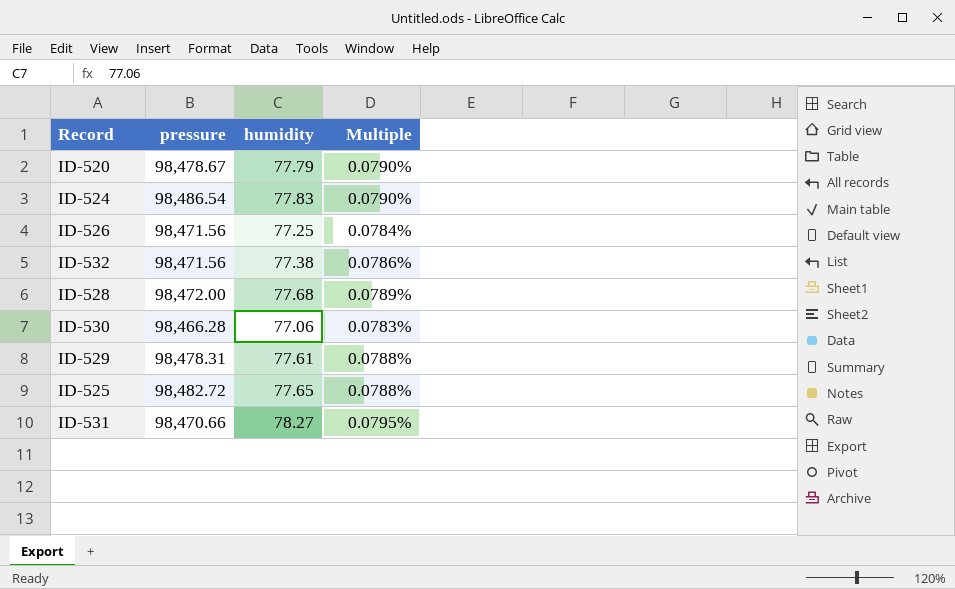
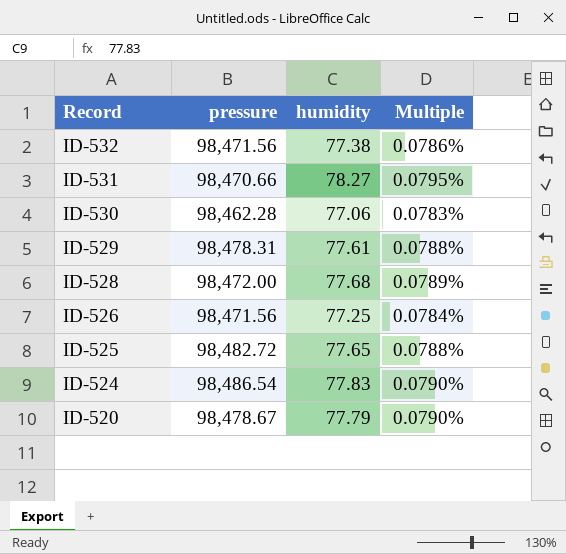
row order: none -> Record descending
ID-530 | pressure: 98,466.28 -> 98,462.28

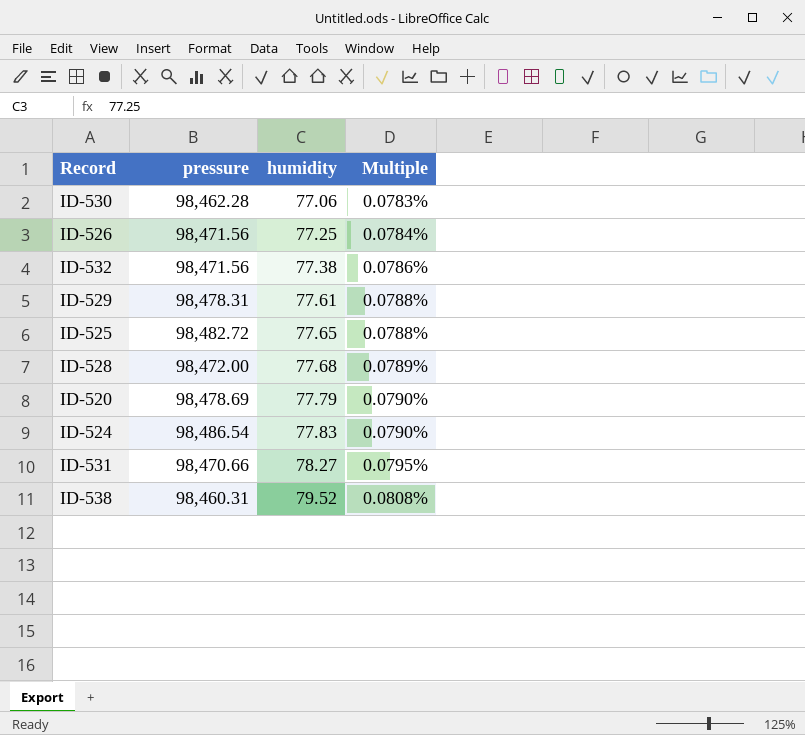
row order: Record descending -> humidity ascending
ID-520 | pressure: 98,478.67 -> 98,478.69
row ID-538: none -> 98,460.31 | 79.52 | 0.0808%

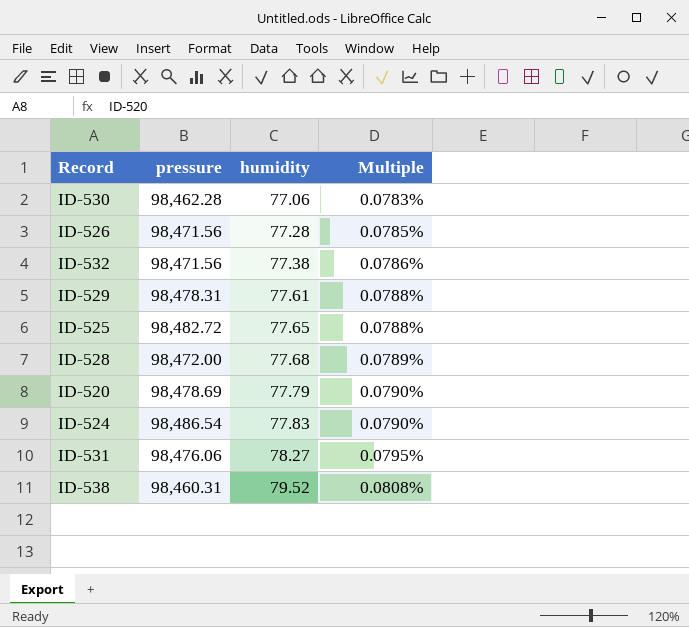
ID-526 | humidity: 77.25 -> 77.28
ID-526 | Multiple: 0.0784% -> 0.0785%
ID-531 | pressure: 98,470.66 -> 98,476.06

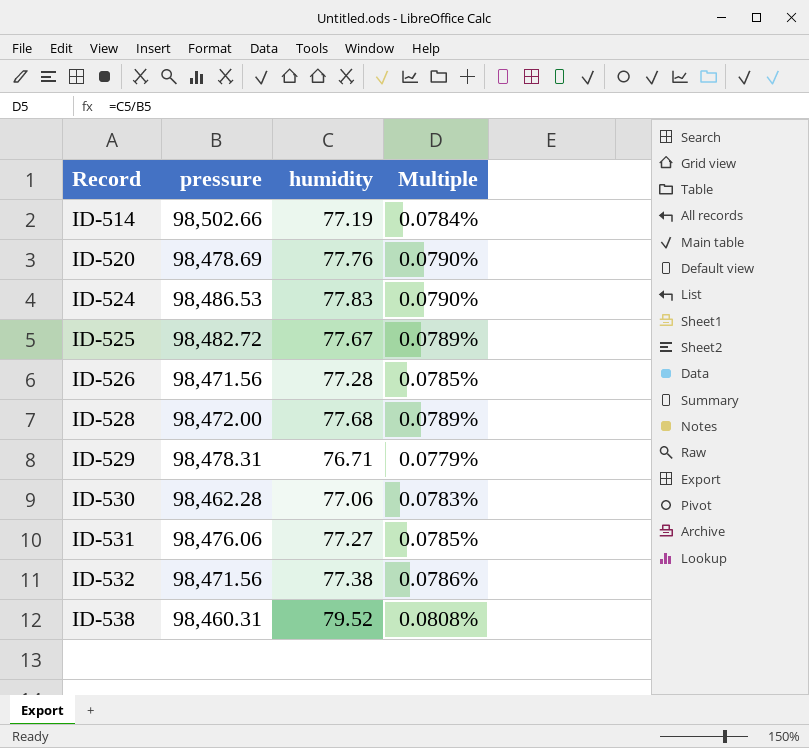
row order: humidity ascending -> Record ascending
row ID-514: none -> 98,502.66 | 77.19 | 0.0784%
ID-520 | humidity: 77.79 -> 77.76
ID-524 | pressure: 98,486.54 -> 98,486.53
ID-525 | humidity: 77.65 -> 77.67
ID-525 | Multiple: 0.0788% -> 0.0789%
ID-529 | humidity: 77.61 -> 76.71
ID-529 | Multiple: 0.0788% -> 0.0779%
ID-531 | humidity: 78.27 -> 77.27
ID-531 | Multiple: 0.0795% -> 0.0785%

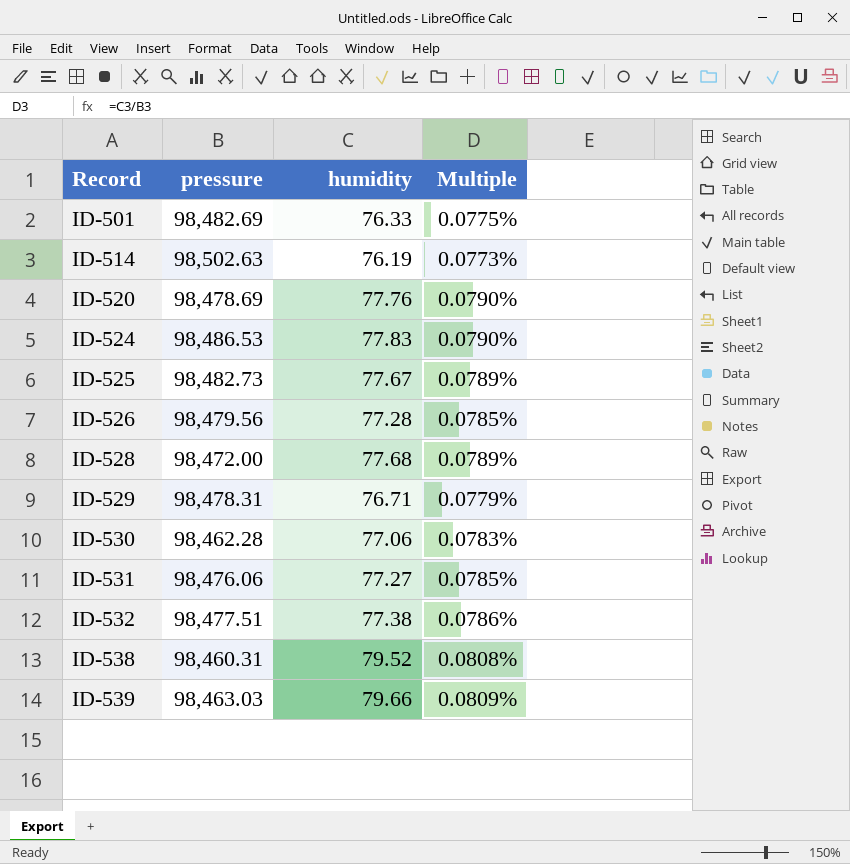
row ID-501: none -> 98,482.69 | 76.33 | 0.0775%
ID-514 | pressure: 98,502.66 -> 98,502.63
ID-514 | humidity: 77.19 -> 76.19
ID-514 | Multiple: 0.0784% -> 0.0773%
ID-525 | pressure: 98,482.72 -> 98,482.73
ID-526 | pressure: 98,471.56 -> 98,479.56
ID-532 | pressure: 98,471.56 -> 98,477.51
row ID-539: none -> 98,463.03 | 79.66 | 0.0809%

